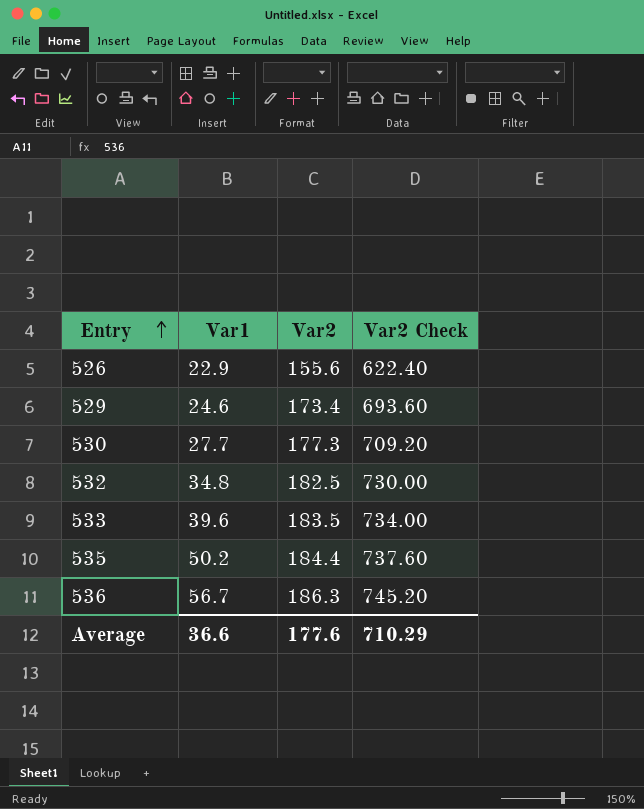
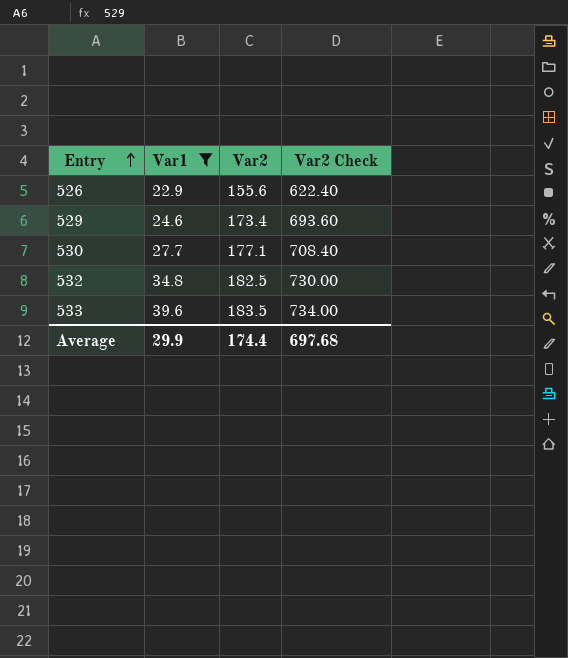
filter: none -> Var1 <= 39.6
530 | Var2: 177.3 -> 177.1
530 | Var2 Check: 709.20 -> 708.40
Average | Var1: 36.6 -> 29.9
Average | Var2: 177.6 -> 174.4
Average | Var2 Check: 710.29 -> 697.68

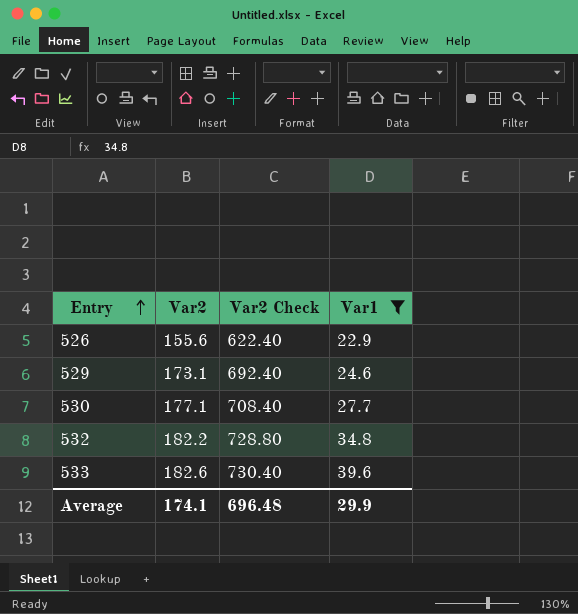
column Var1 | position: 2 -> 4
529 | Var2: 173.4 -> 173.1
529 | Var2 Check: 693.60 -> 692.40
532 | Var2: 182.5 -> 182.2
532 | Var2 Check: 730.00 -> 728.80
533 | Var2: 183.5 -> 182.6
533 | Var2 Check: 734.00 -> 730.40
Average | Var2: 174.4 -> 174.1
Average | Var2 Check: 697.68 -> 696.48

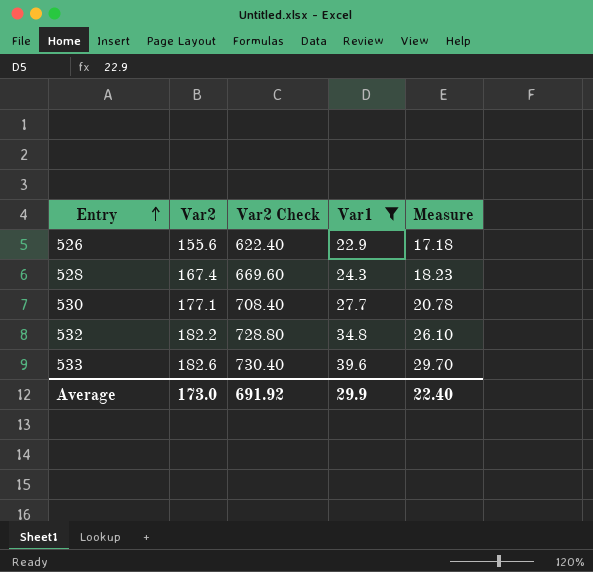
column Measure | formula: none -> [Var1] * 0.75
row 529: 173.1 | 692.40 | 24.6 -> none
row 528: none -> 167.4 | 669.60 | 24.3 | 18.23
Average | Var2: 174.1 -> 173.0
Average | Var2 Check: 696.48 -> 691.92

